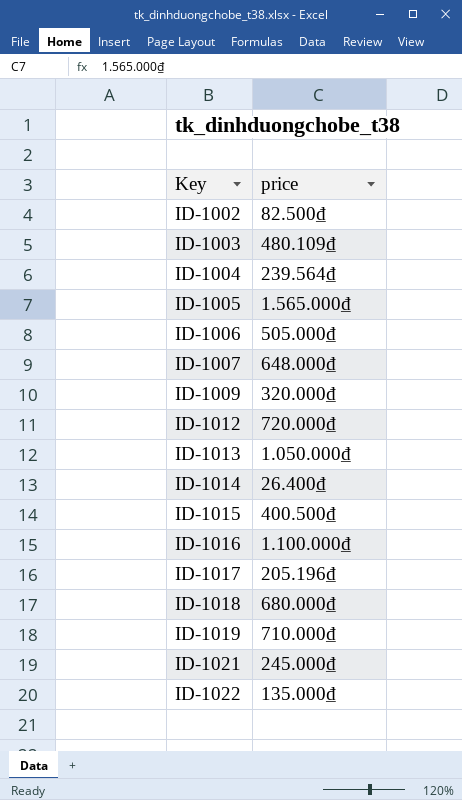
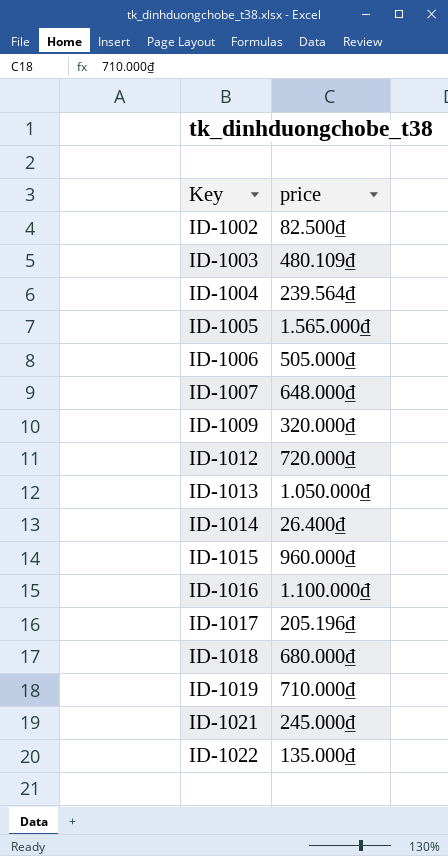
ID-1015 | price: 400.500₫ -> 960.000₫

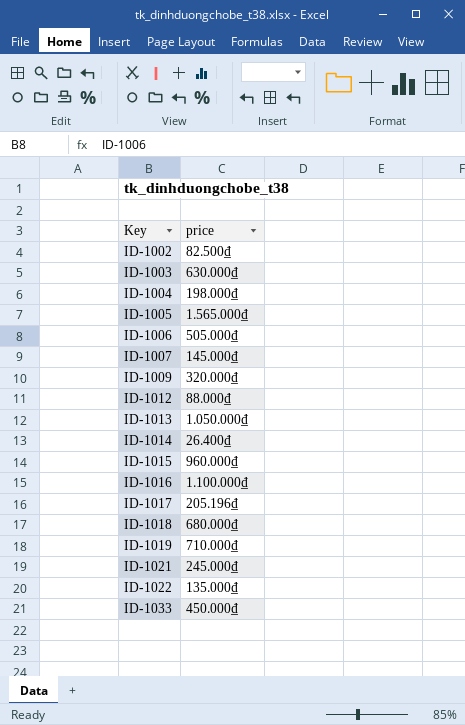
ID-1003 | price: 480.109₫ -> 630.000₫
ID-1004 | price: 239.564₫ -> 198.000₫
ID-1007 | price: 648.000₫ -> 145.000₫
ID-1012 | price: 720.000₫ -> 88.000₫
row ID-1033: none -> 450.000₫

